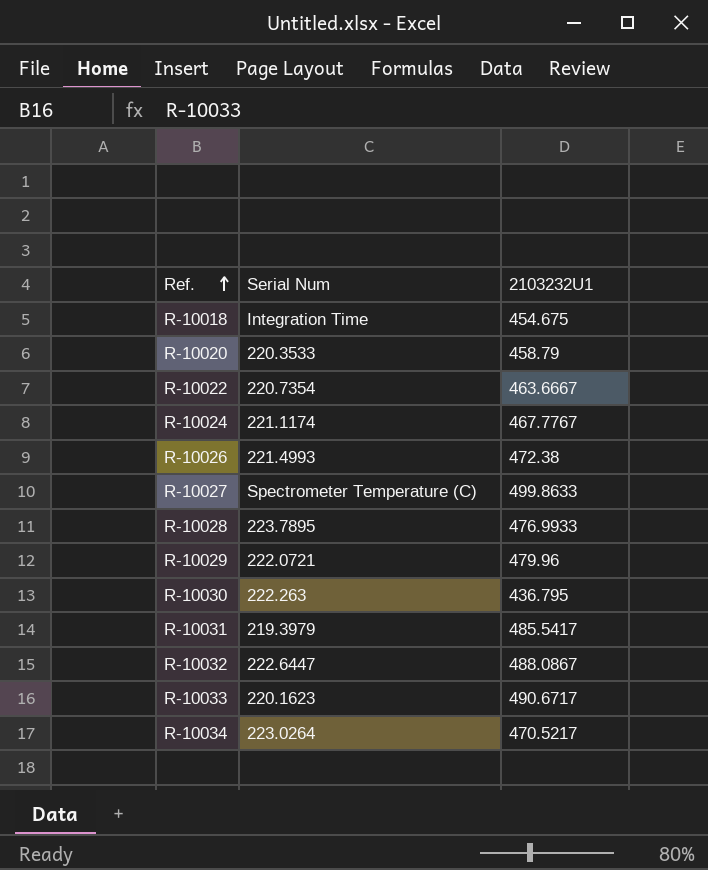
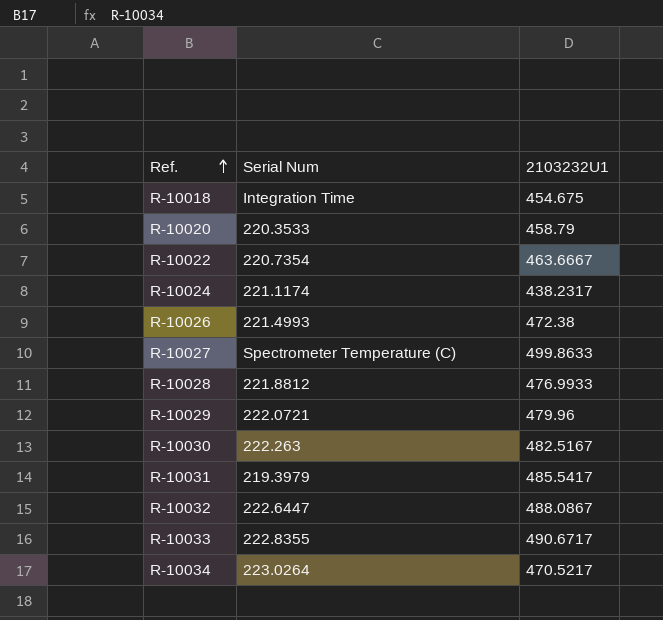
R-10024 | 2103232U1: 467.7767 -> 438.2317
R-10028 | Serial Num: 223.7895 -> 221.8812
R-10030 | 2103232U1: 436.795 -> 482.5167
R-10033 | Serial Num: 220.1623 -> 222.8355

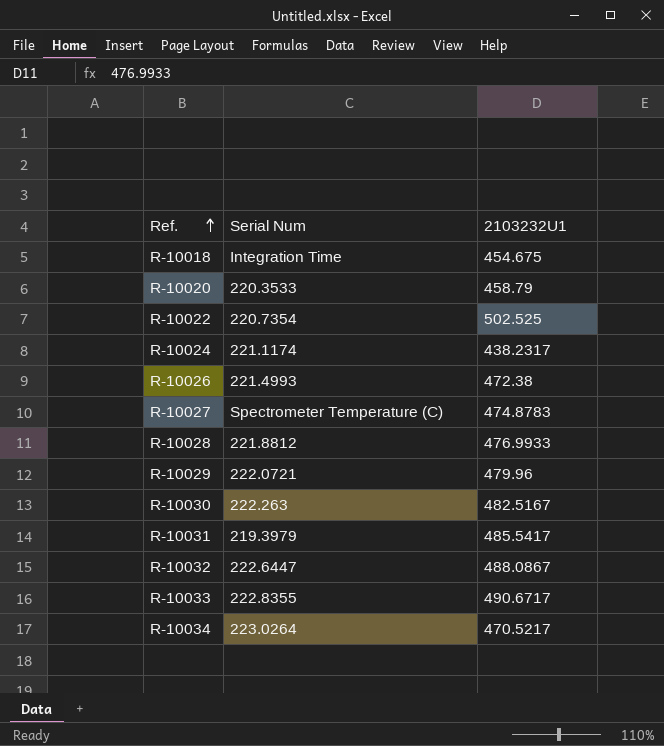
R-10022 | 2103232U1: 463.6667 -> 502.525
R-10027 | 2103232U1: 499.8633 -> 474.8783

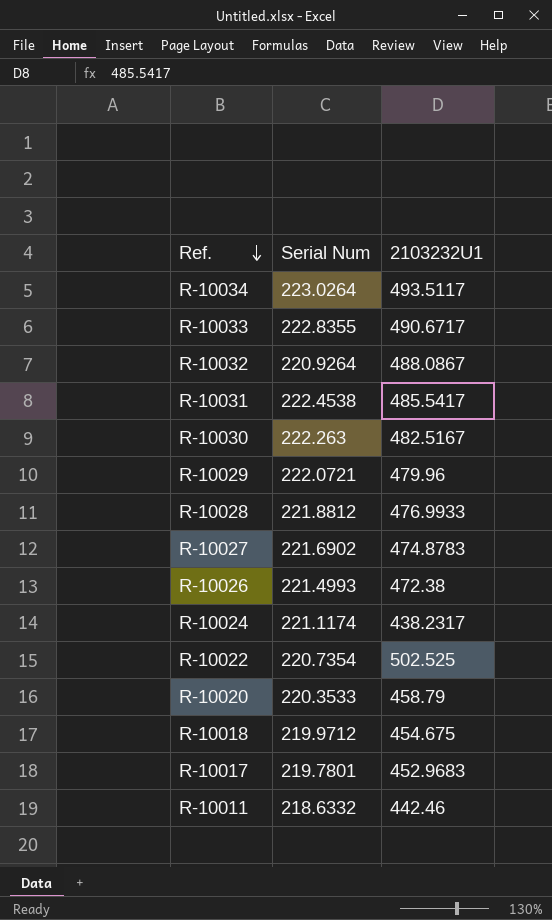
row order: Ref. ascending -> Ref. descending
R-10034 | 2103232U1: 470.5217 -> 493.5117
R-10032 | Serial Num: 222.6447 -> 220.9264
R-10031 | Serial Num: 219.3979 -> 222.4538
R-10027 | Serial Num: Spectrometer Temperature (C) -> 221.6902
R-10018 | Serial Num: Integration Time -> 219.9712
row R-10017: none -> 219.7801 | 452.9683
row R-10011: none -> 218.6332 | 442.46

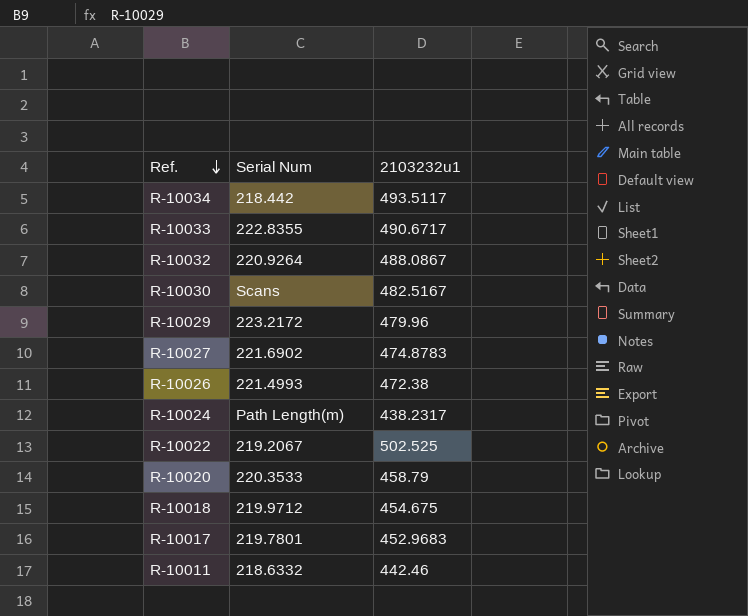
column name: 2103232U1 -> 2103232u1
row R-10031: 222.4538 | 485.5417 -> none
row R-10028: 221.8812 | 476.9933 -> none
R-10034 | Serial Num: 223.0264 -> 218.442
R-10030 | Serial Num: 222.263 -> Scans
R-10029 | Serial Num: 222.0721 -> 223.2172
R-10024 | Serial Num: 221.1174 -> Path Length(m)
R-10022 | Serial Num: 220.7354 -> 219.2067

